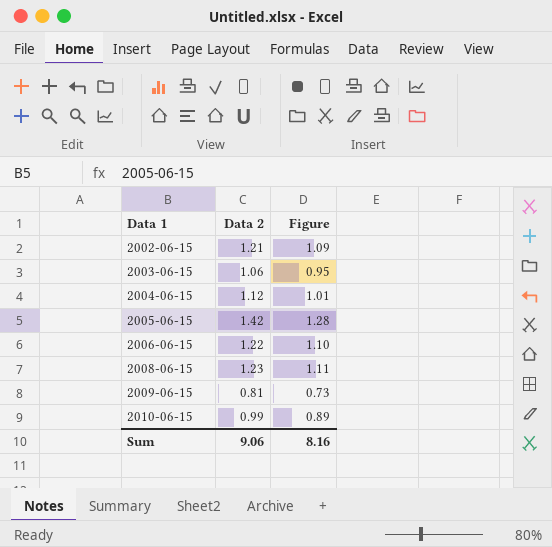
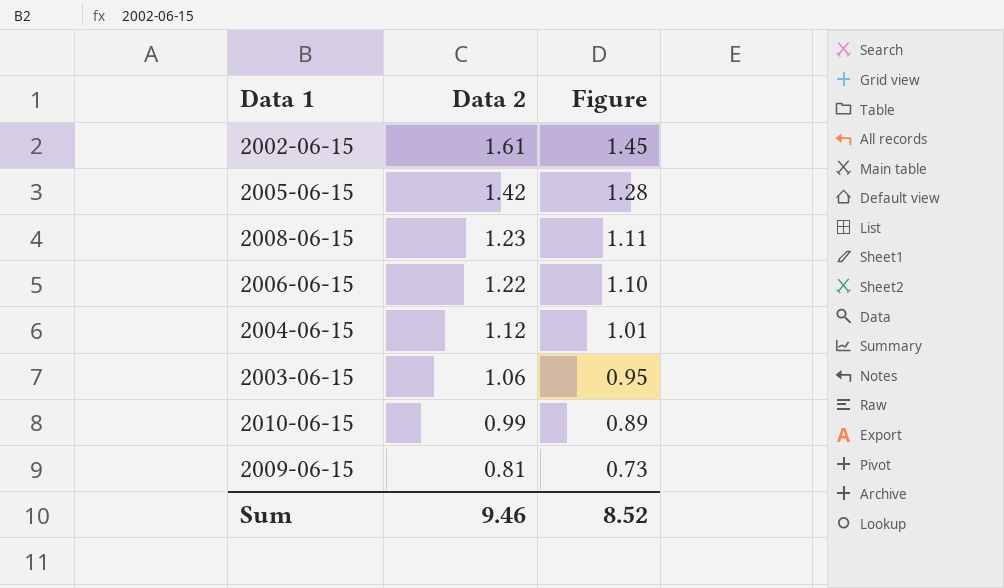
row order: Data 1 ascending -> Data 2 descending
2002-06-15 | Data 2: 1.21 -> 1.61
2002-06-15 | Figure: 1.09 -> 1.45
Sum | Data 2: 9.06 -> 9.46
Sum | Figure: 8.16 -> 8.52

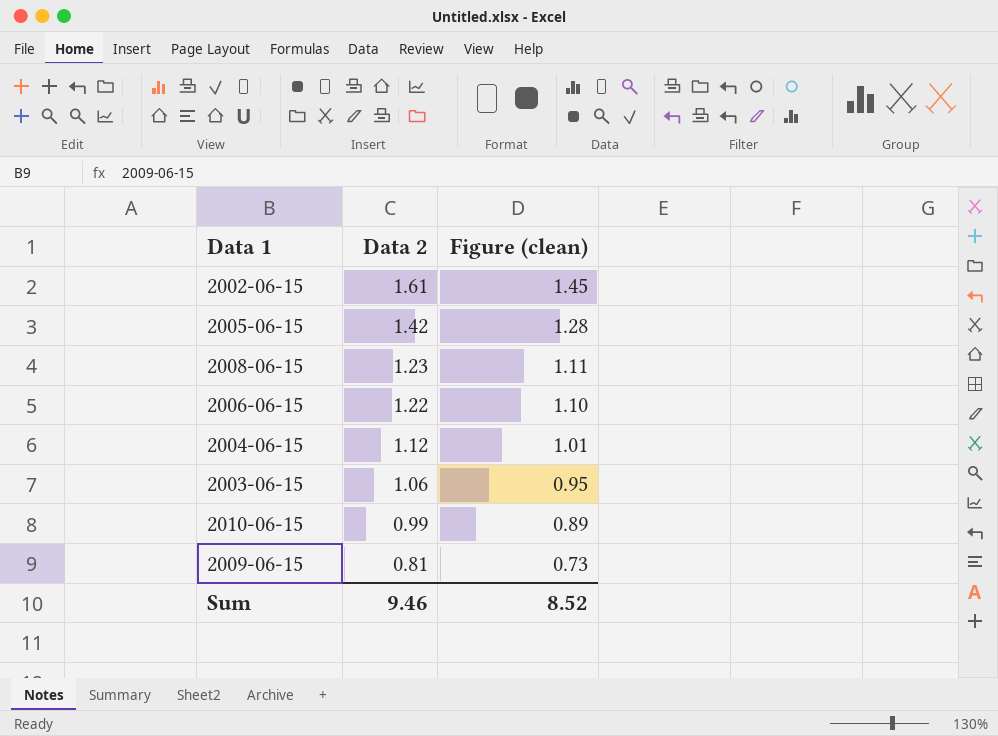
column name: Figure -> Figure (clean)

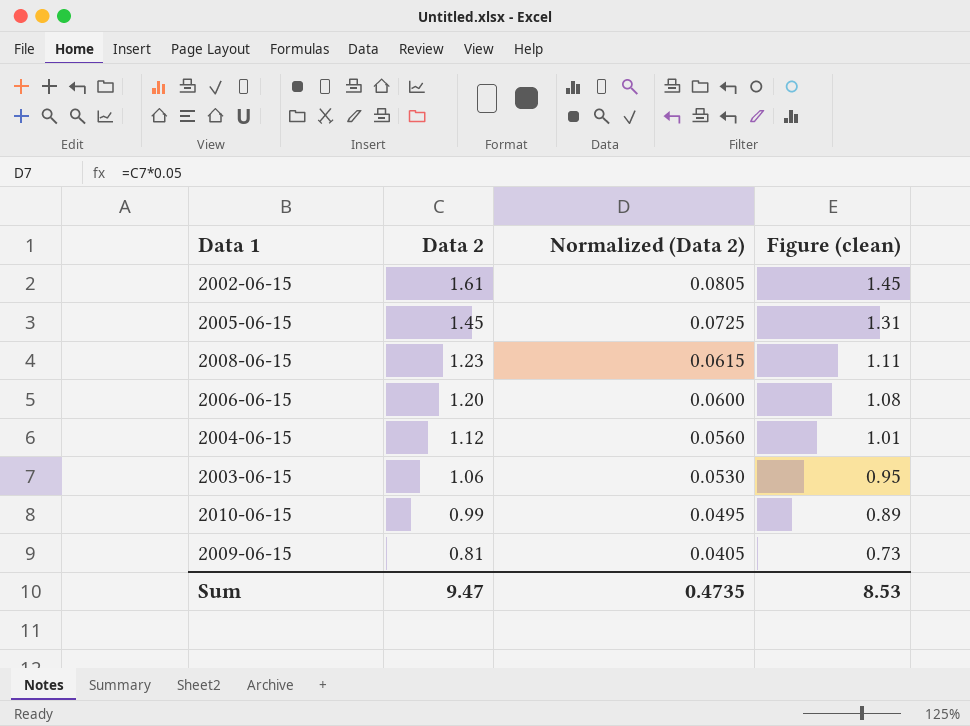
column Normalized (Data 2) | formula: none -> [Data 2] * 0.05
2005-06-15 | Data 2: 1.42 -> 1.45
2005-06-15 | Figure (clean): 1.28 -> 1.31
2006-06-15 | Data 2: 1.22 -> 1.20
2006-06-15 | Figure (clean): 1.10 -> 1.08
Sum | Data 2: 9.46 -> 9.47
Sum | Figure (clean): 8.52 -> 8.53

